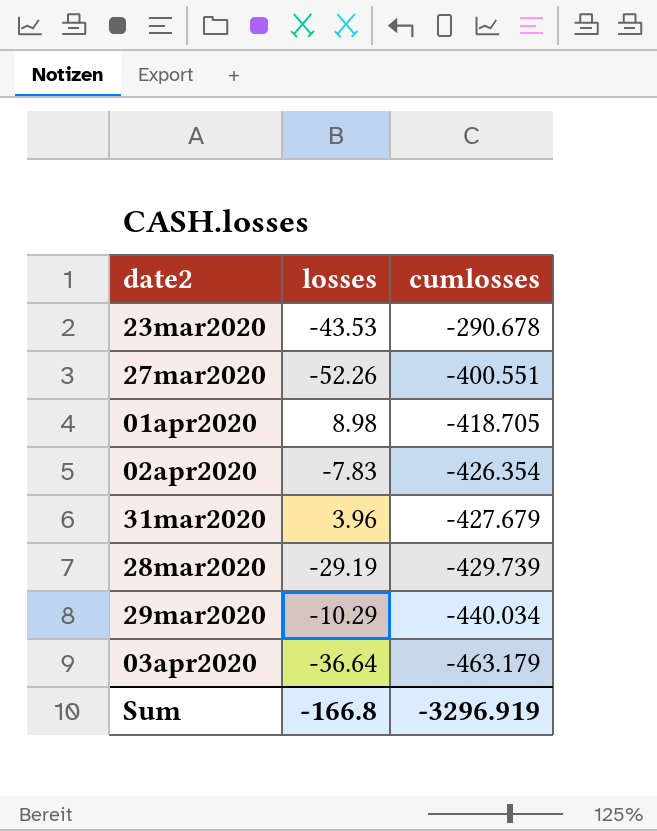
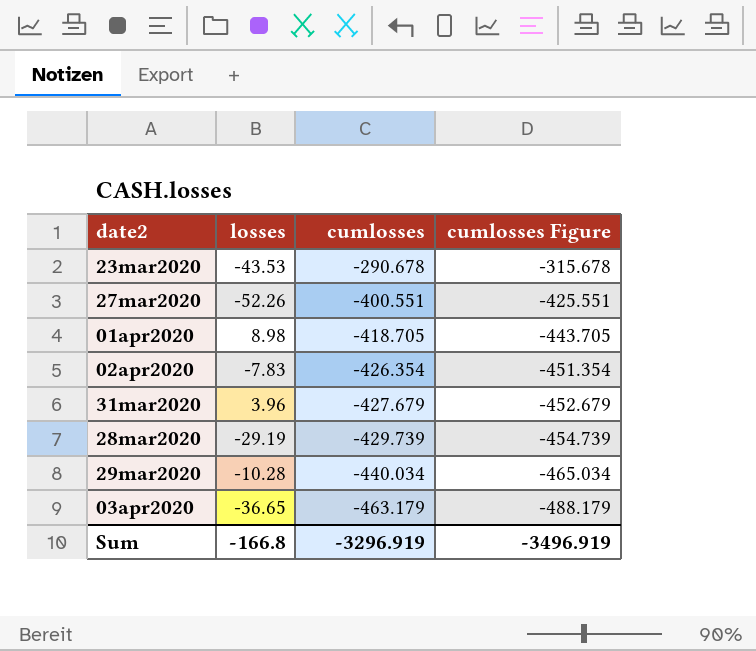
column cumlosses Figure | formula: none -> [cumlosses] - 25
29mar2020 | losses: -10.29 -> -10.28
03apr2020 | losses: -36.64 -> -36.65

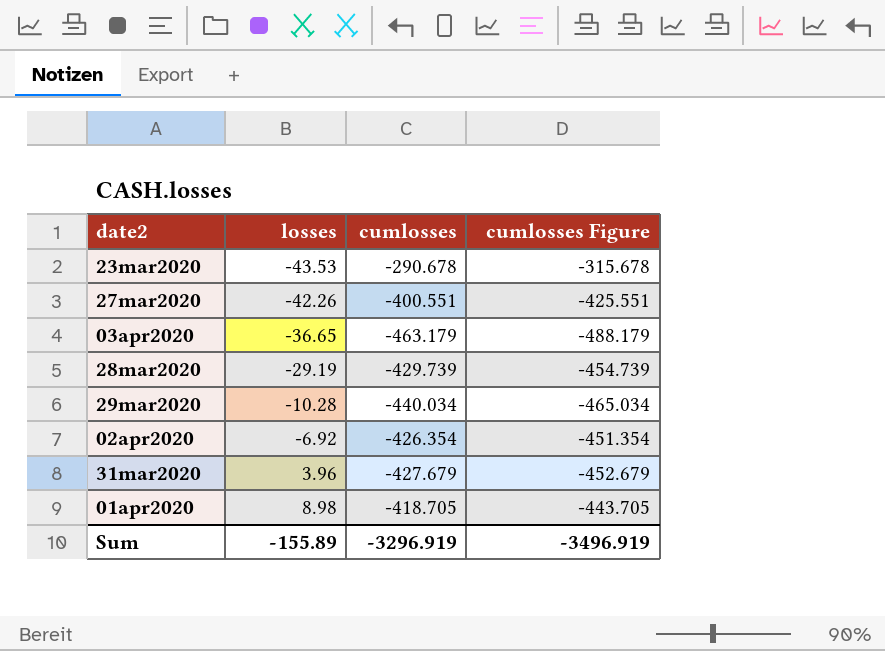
row order: cumlosses descending -> losses ascending
27mar2020 | losses: -52.26 -> -42.26
02apr2020 | losses: -7.83 -> -6.92
Sum | losses: -166.8 -> -155.89

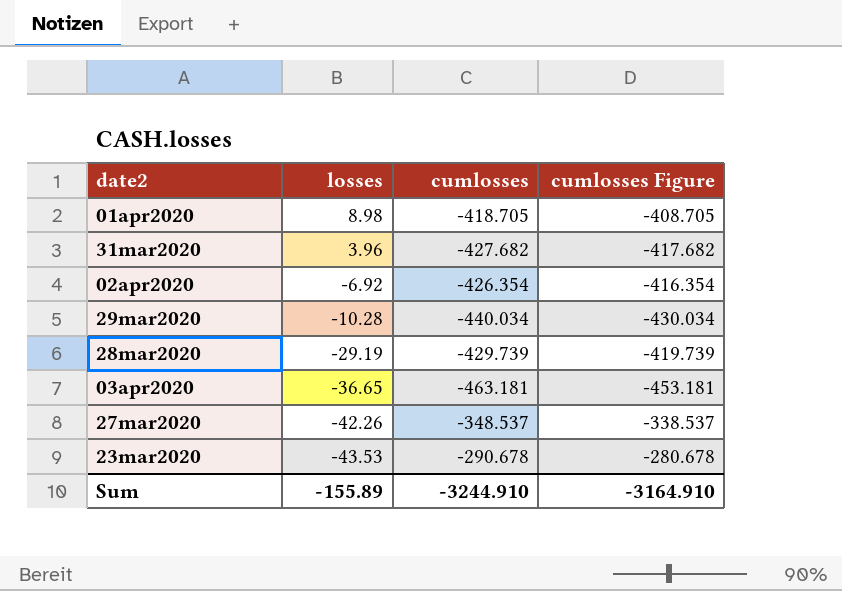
row order: losses ascending -> losses descending
column cumlosses Figure | formula: [cumlosses] - 25 -> [cumlosses] + 10
31mar2020 | cumlosses: -427.679 -> -427.682
03apr2020 | cumlosses: -463.179 -> -463.181
27mar2020 | cumlosses: -400.551 -> -348.537
Sum | cumlosses: -3296.919 -> -3244.910
Sum | cumlosses Figure: -3496.919 -> -3164.910

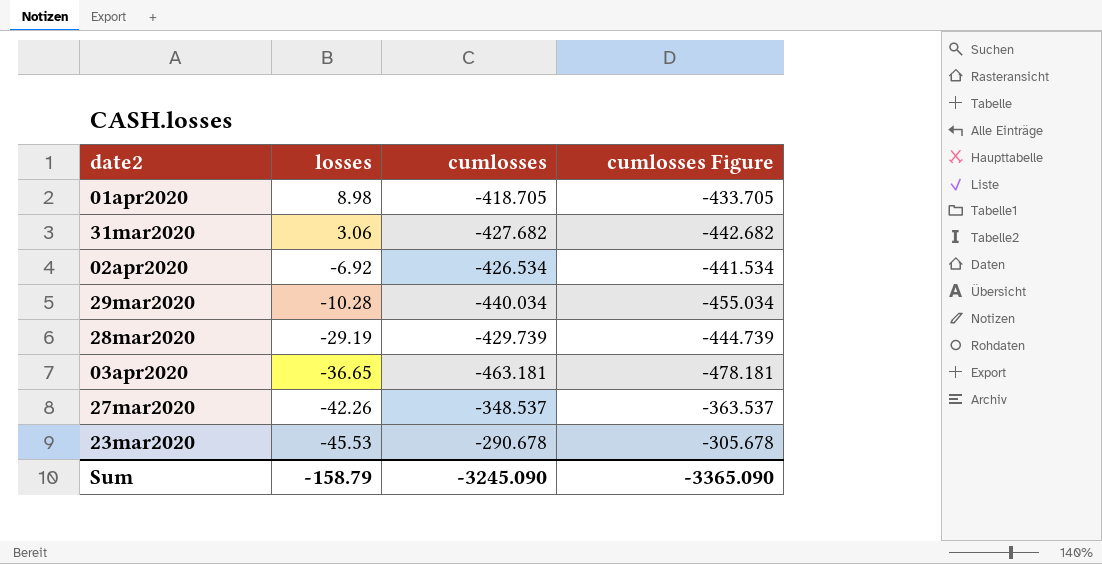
column cumlosses Figure | formula: [cumlosses] + 10 -> [cumlosses] - 15
31mar2020 | losses: 3.96 -> 3.06
02apr2020 | cumlosses: -426.354 -> -426.534
23mar2020 | losses: -43.53 -> -45.53
Sum | losses: -155.89 -> -158.79
Sum | cumlosses: -3244.910 -> -3245.090
Sum | cumlosses Figure: -3164.910 -> -3365.090

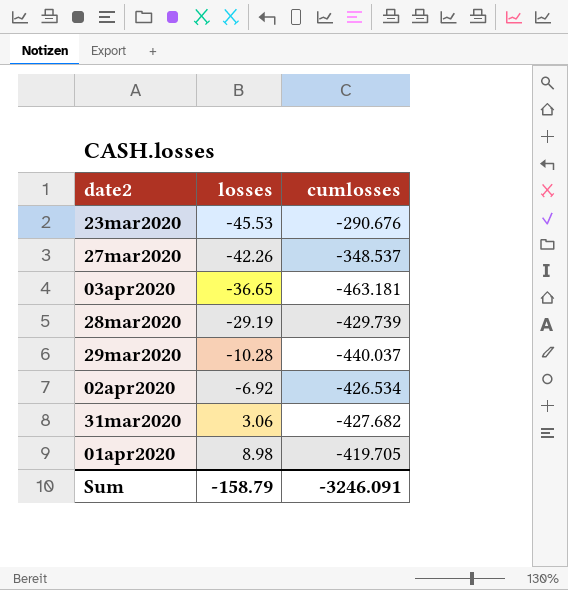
row order: losses descending -> losses ascending
column cumlosses Figure | formula: [cumlosses] - 15 -> none
23mar2020 | cumlosses: -290.678 -> -290.676
29mar2020 | cumlosses: -440.034 -> -440.037
01apr2020 | cumlosses: -418.705 -> -419.705
Sum | cumlosses: -3245.090 -> -3246.091

